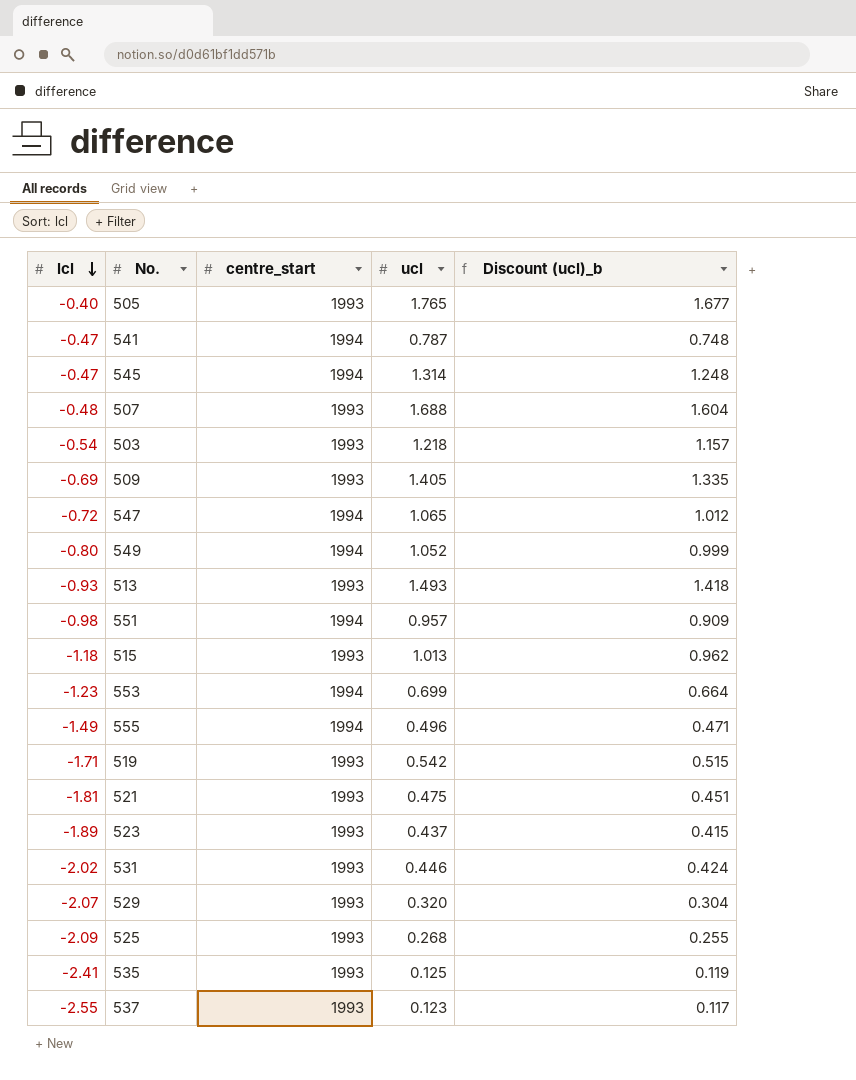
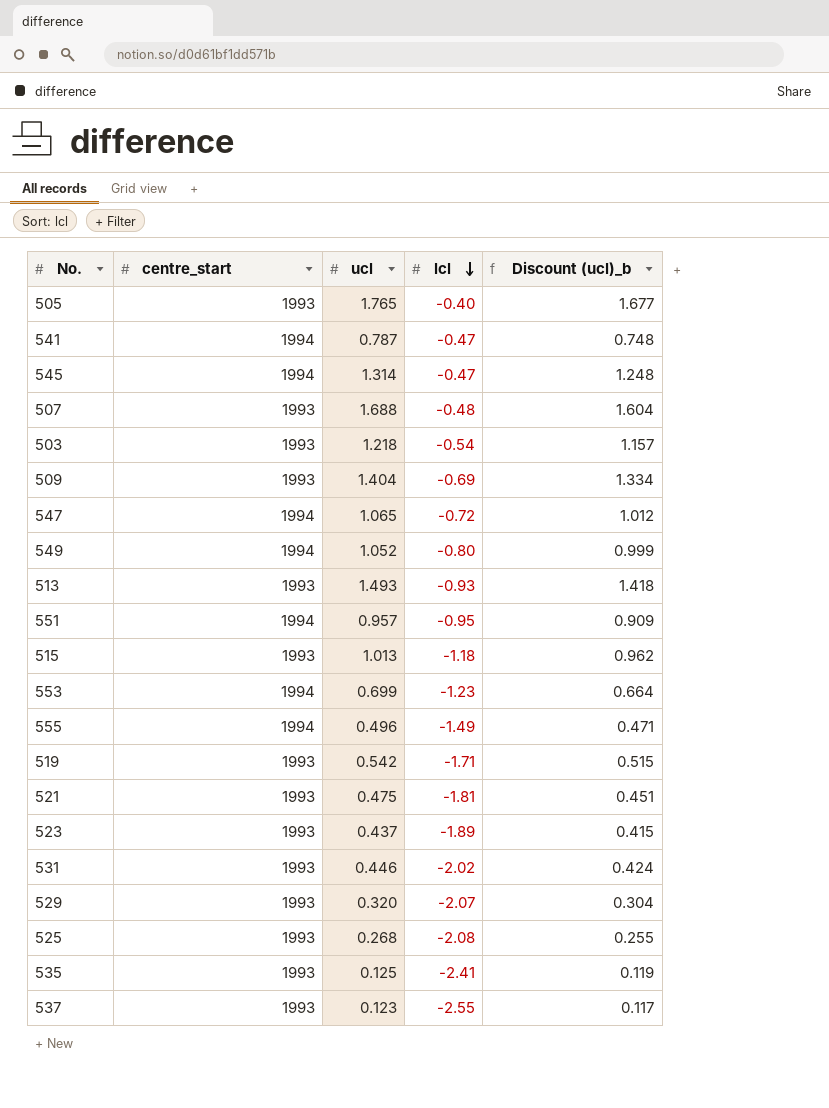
column lcl | position: 1 -> 4
509 | ucl: 1.405 -> 1.404
509 | Discount (ucl)_b: 1.335 -> 1.334
551 | lcl: -0.98 -> -0.95
525 | lcl: -2.09 -> -2.08

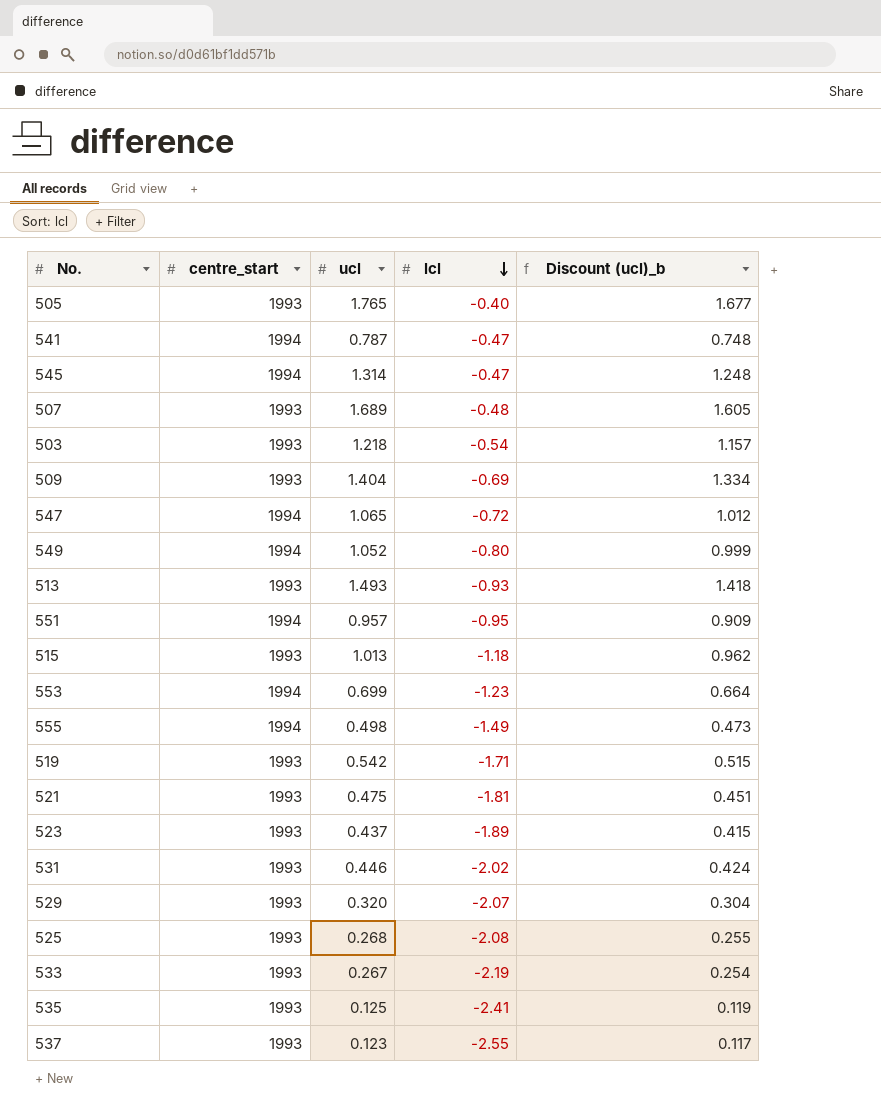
507 | ucl: 1.688 -> 1.689
507 | Discount (ucl)_b: 1.604 -> 1.605
555 | ucl: 0.496 -> 0.498
555 | Discount (ucl)_b: 0.471 -> 0.473
row 533: none -> 1993 | 0.267 | -2.19 | 0.254

